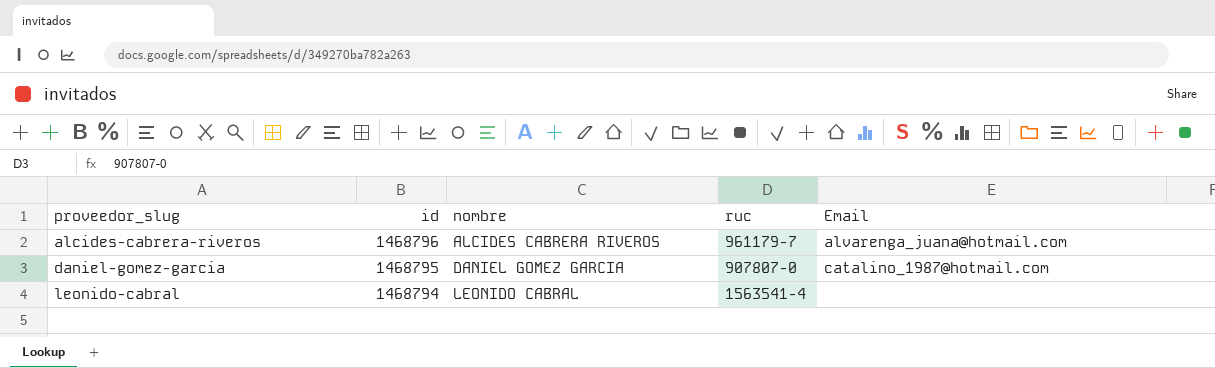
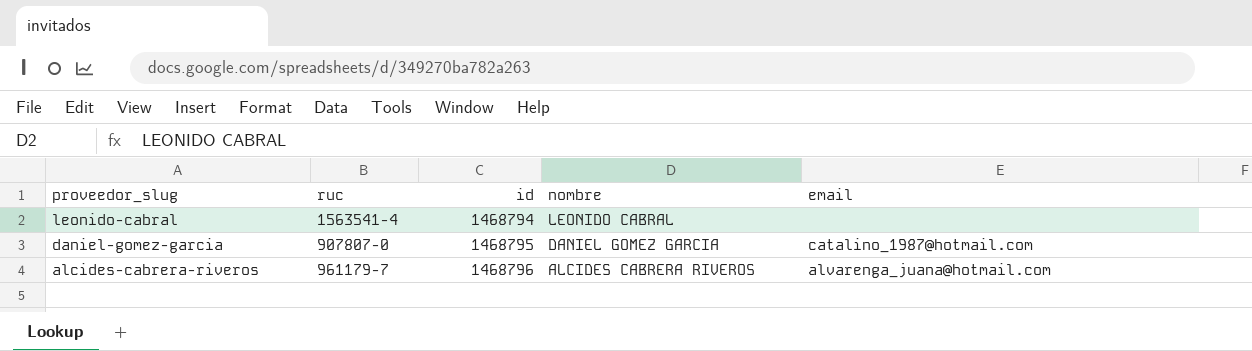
row order: proveedor_slug ascending -> proveedor_slug descending
column ruc | position: 4 -> 2
column name: Email -> email

